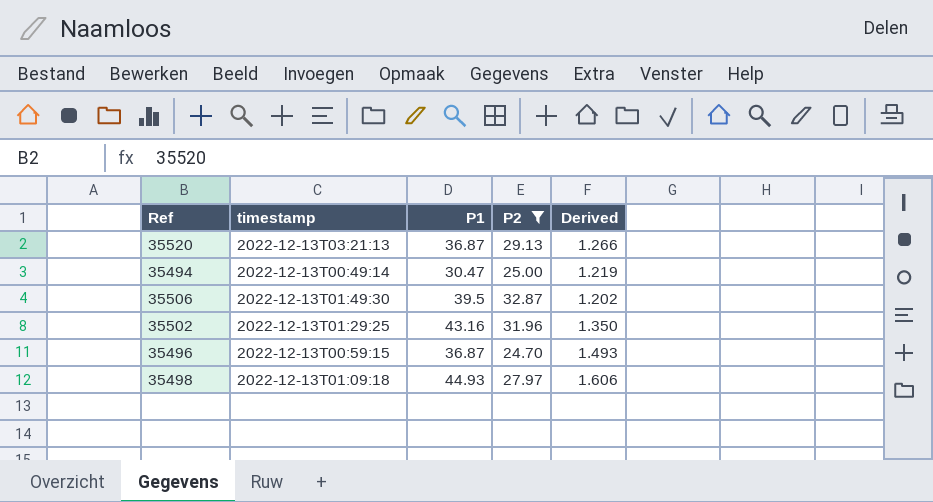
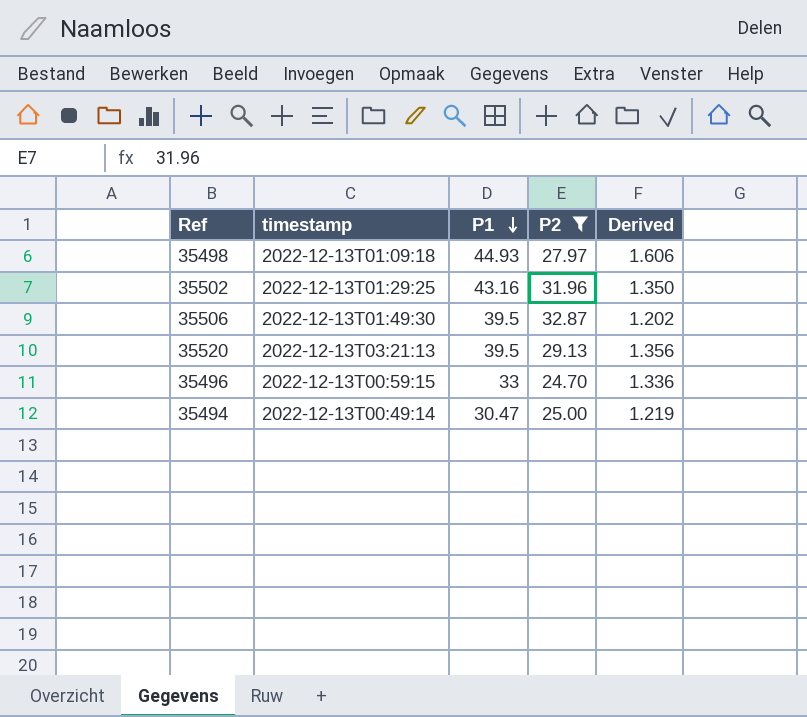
row order: none -> P1 descending
35520 | P1: 36.87 -> 39.5
35520 | Derived: 1.266 -> 1.356
35496 | P1: 36.87 -> 33
35496 | Derived: 1.493 -> 1.336

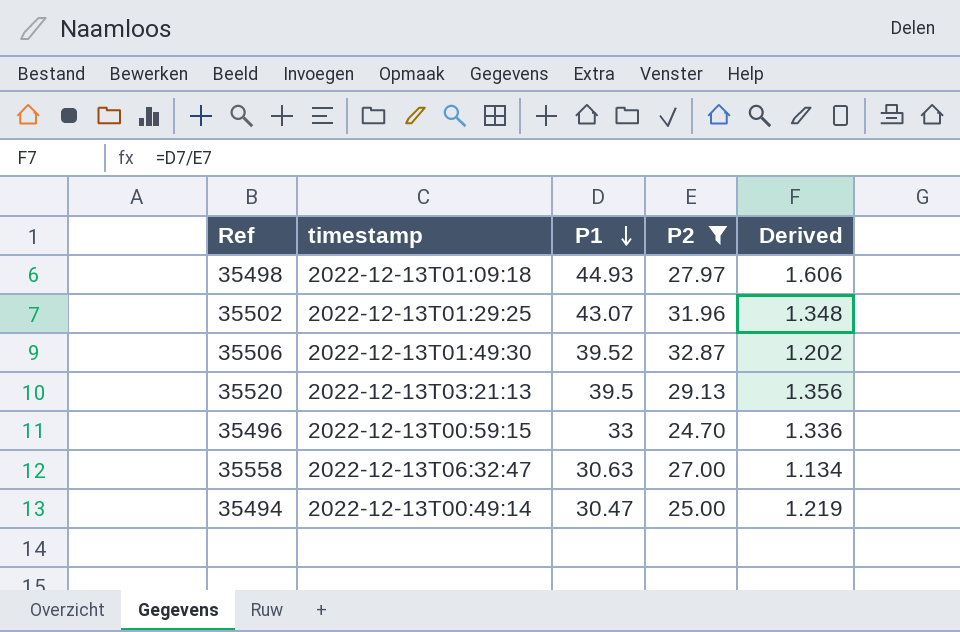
35502 | P1: 43.16 -> 43.07
35502 | Derived: 1.350 -> 1.348
35506 | P1: 39.5 -> 39.52
row 35558: none -> 2022-12-13T06:32:47 | 30.63 | 27.00 | 1.134

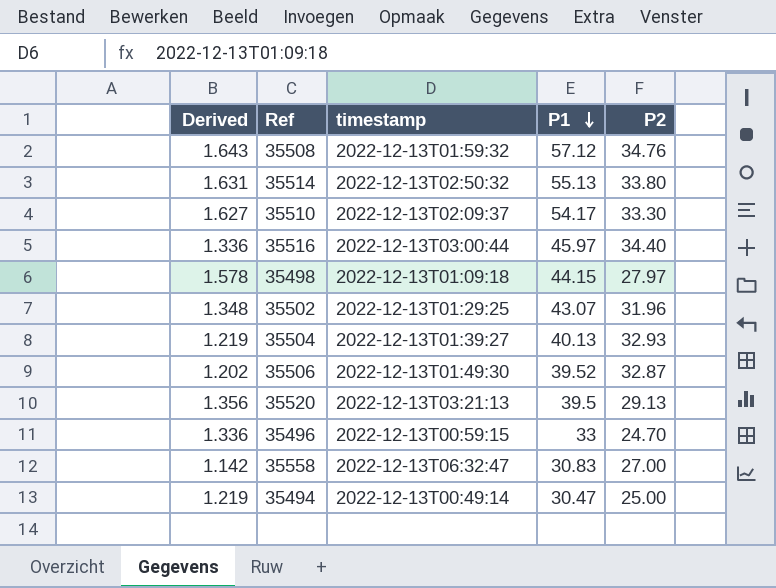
filter: P2 <= 32.87 -> none
column Derived | position: 5 -> 1
35498 | Derived: 1.606 -> 1.578
35498 | P1: 44.93 -> 44.15
35558 | Derived: 1.134 -> 1.142
35558 | P1: 30.63 -> 30.83

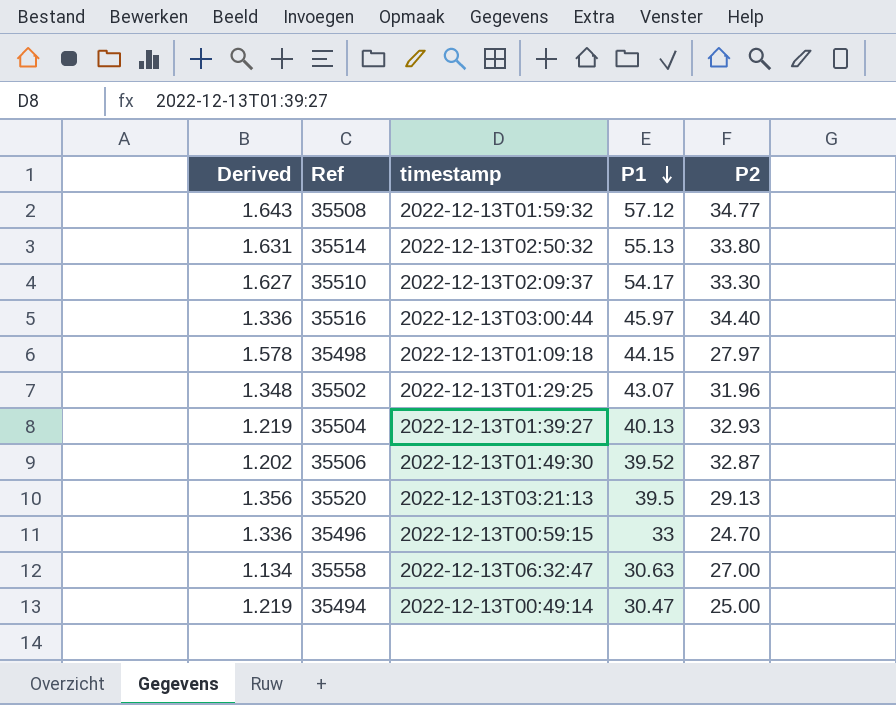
35508 | P2: 34.76 -> 34.77
35558 | Derived: 1.142 -> 1.134
35558 | P1: 30.83 -> 30.63

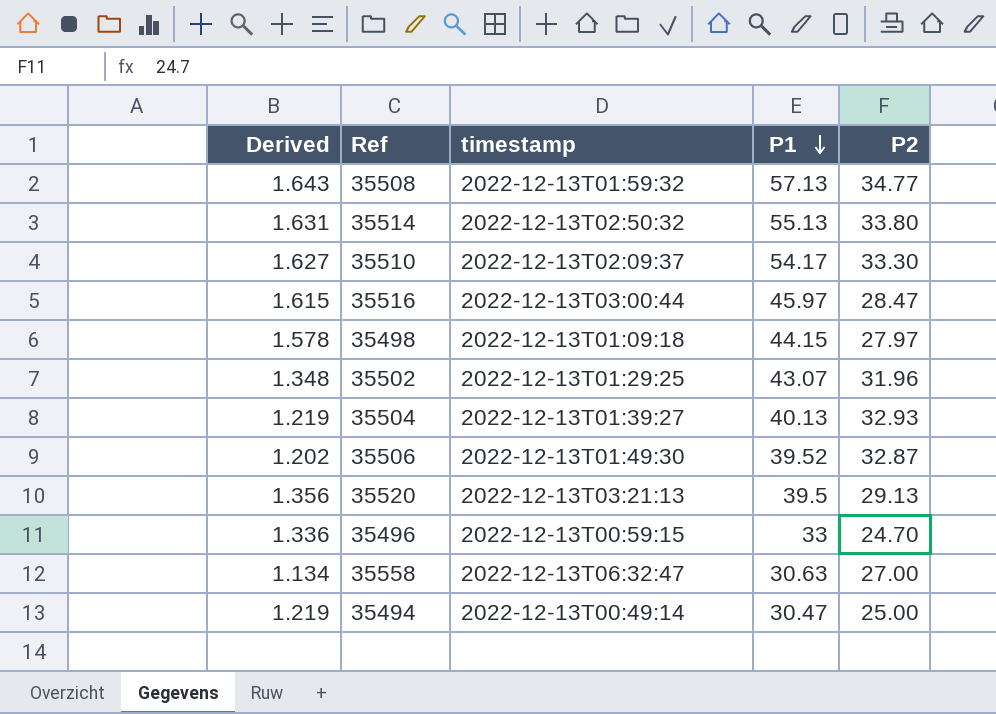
35508 | P1: 57.12 -> 57.13
35516 | Derived: 1.336 -> 1.615
35516 | P2: 34.40 -> 28.47

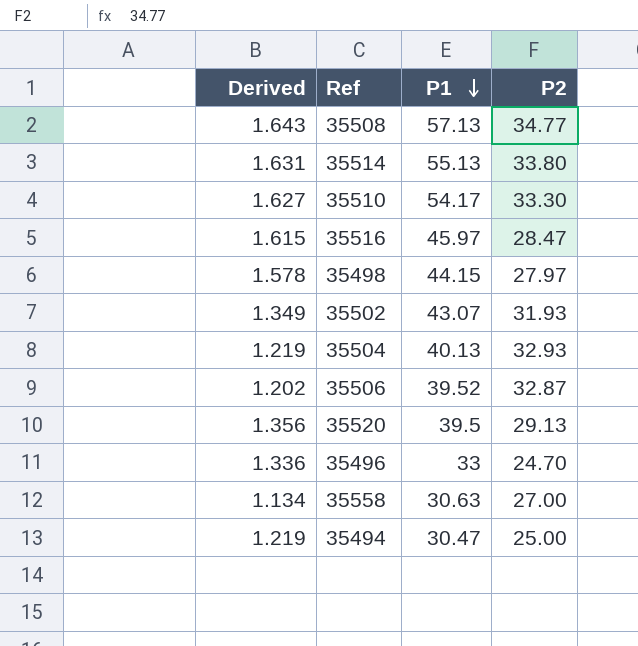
column timestamp | position: 3 -> none
35502 | Derived: 1.348 -> 1.349
35502 | P2: 31.96 -> 31.93

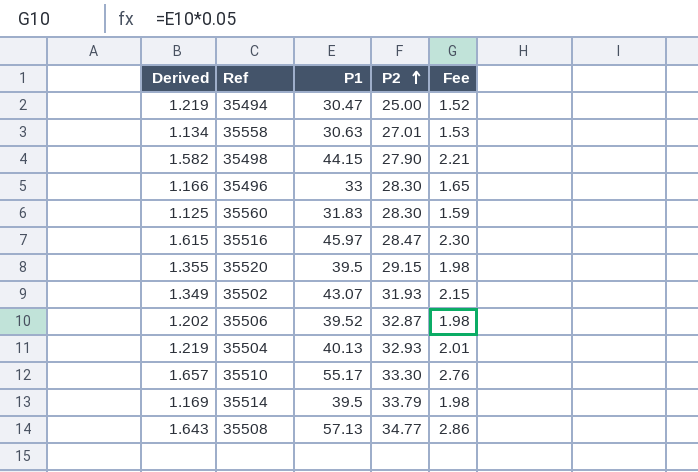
row order: P1 descending -> P2 ascending
column Fee | formula: none -> [P1] * 0.05
35558 | P2: 27.00 -> 27.01
35498 | Derived: 1.578 -> 1.582
35498 | P2: 27.97 -> 27.90
35496 | Derived: 1.336 -> 1.166
35496 | P2: 24.70 -> 28.30
row 35560: none -> 1.125 | 31.83 | 28.30 | 1.59
35520 | Derived: 1.356 -> 1.355
35520 | P2: 29.13 -> 29.15
35510 | Derived: 1.627 -> 1.657
35510 | P1: 54.17 -> 55.17
35514 | Derived: 1.631 -> 1.169
35514 | P1: 55.13 -> 39.5
35514 | P2: 33.80 -> 33.79

